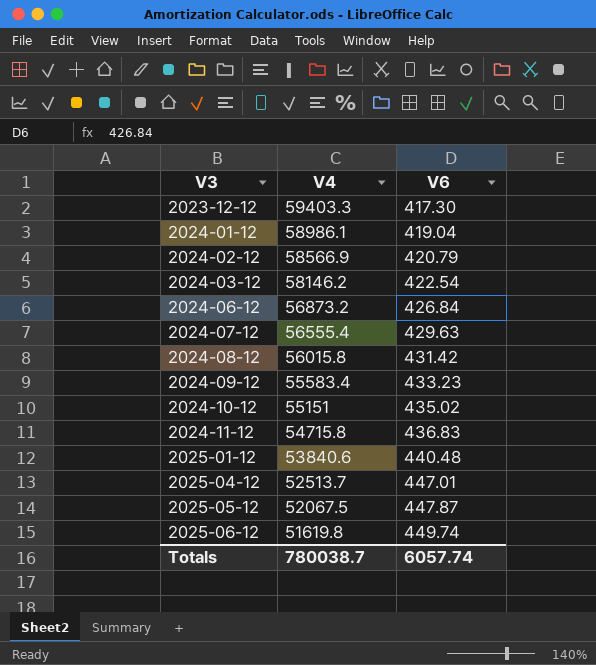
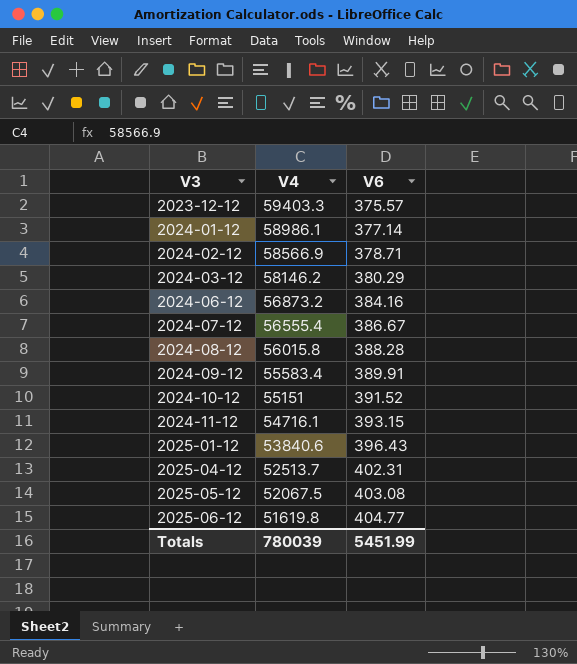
2023-12-12 | V6: 417.30 -> 375.57
2024-01-12 | V6: 419.04 -> 377.14
2024-02-12 | V6: 420.79 -> 378.71
2024-03-12 | V6: 422.54 -> 380.29
2024-06-12 | V6: 426.84 -> 384.16
2024-07-12 | V6: 429.63 -> 386.67
2024-08-12 | V6: 431.42 -> 388.28
2024-09-12 | V6: 433.23 -> 389.91
2024-10-12 | V6: 435.02 -> 391.52
2024-11-12 | V4: 54715.8 -> 54716.1
2024-11-12 | V6: 436.83 -> 393.15
2025-01-12 | V6: 440.48 -> 396.43
2025-04-12 | V6: 447.01 -> 402.31
2025-05-12 | V6: 447.87 -> 403.08
2025-06-12 | V6: 449.74 -> 404.77
Totals | V4: 780038.7 -> 780039
Totals | V6: 6057.74 -> 5451.99

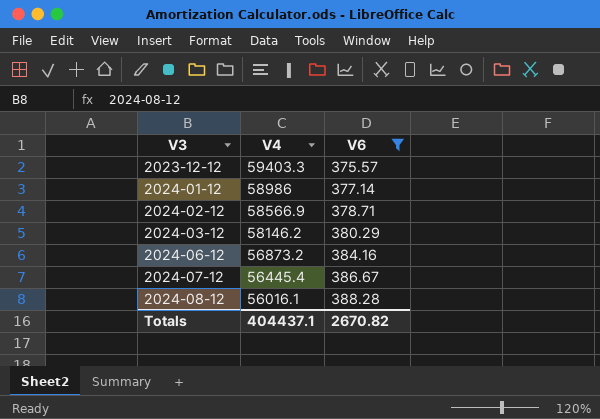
filter: none -> V6 <= 388.28
2024-01-12 | V4: 58986.1 -> 58986
2024-07-12 | V4: 56555.4 -> 56445.4
2024-08-12 | V4: 56015.8 -> 56016.1
Totals | V4: 780039 -> 404437.1
Totals | V6: 5451.99 -> 2670.82

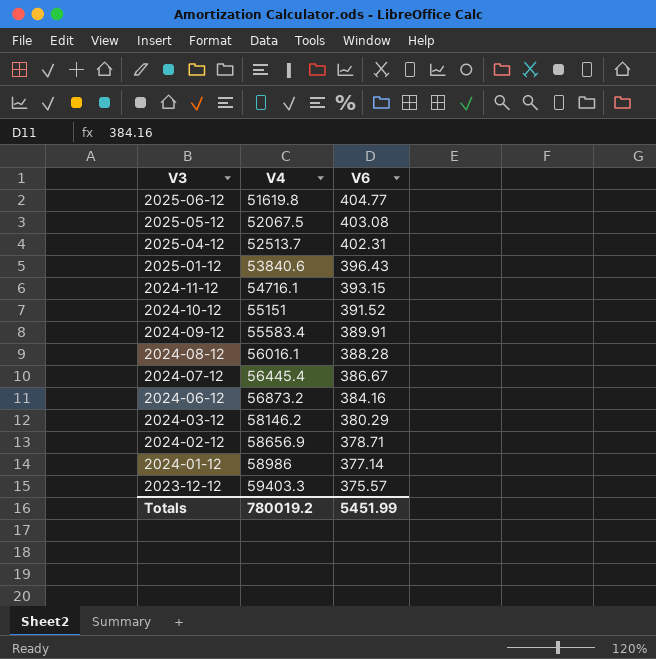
filter: V6 <= 388.28 -> none
row order: V3 ascending -> V3 descending
2024-02-12 | V4: 58566.9 -> 58656.9
Totals | V4: 404437.1 -> 780019.2
Totals | V6: 2670.82 -> 5451.99

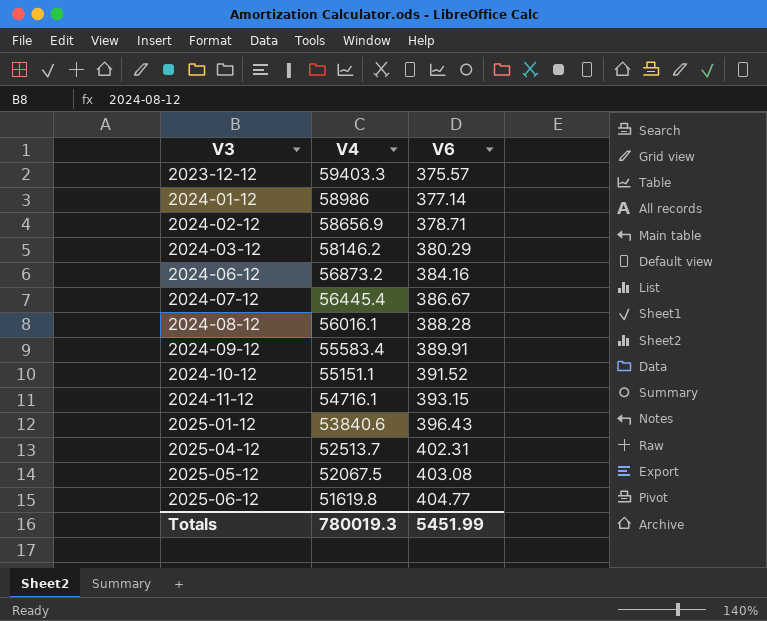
row order: V3 descending -> V3 ascending
2024-10-12 | V4: 55151 -> 55151.1
Totals | V4: 780019.2 -> 780019.3

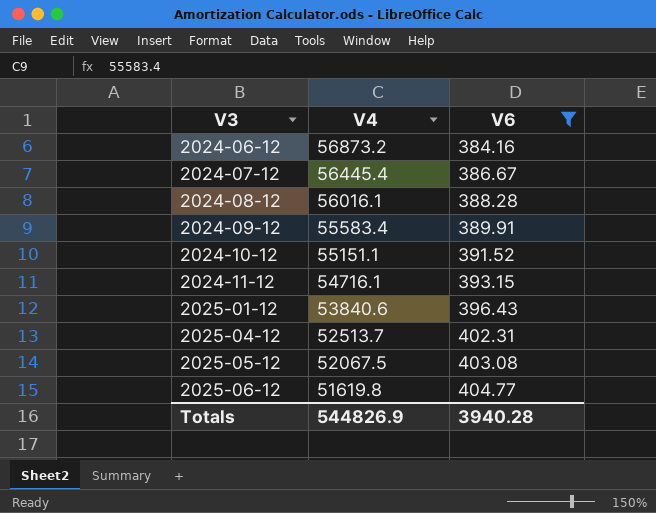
filter: none -> V6 >= 384.16
Totals | V4: 780019.3 -> 544826.9
Totals | V6: 5451.99 -> 3940.28

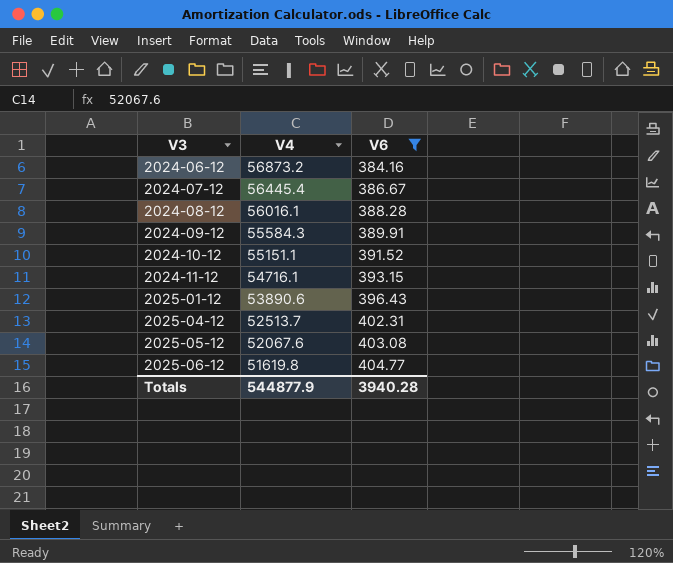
2024-09-12 | V4: 55583.4 -> 55584.3
2025-01-12 | V4: 53840.6 -> 53890.6
2025-05-12 | V4: 52067.5 -> 52067.6
Totals | V4: 544826.9 -> 544877.9

